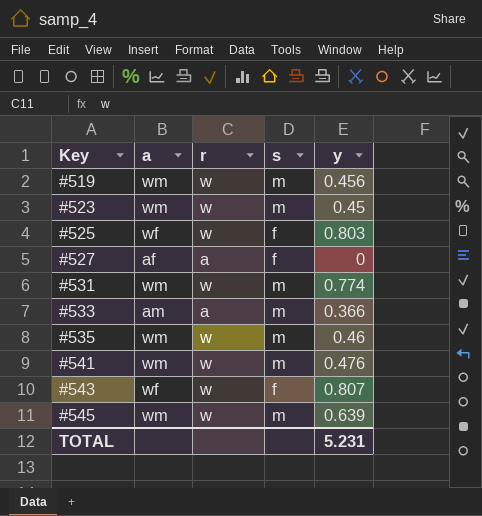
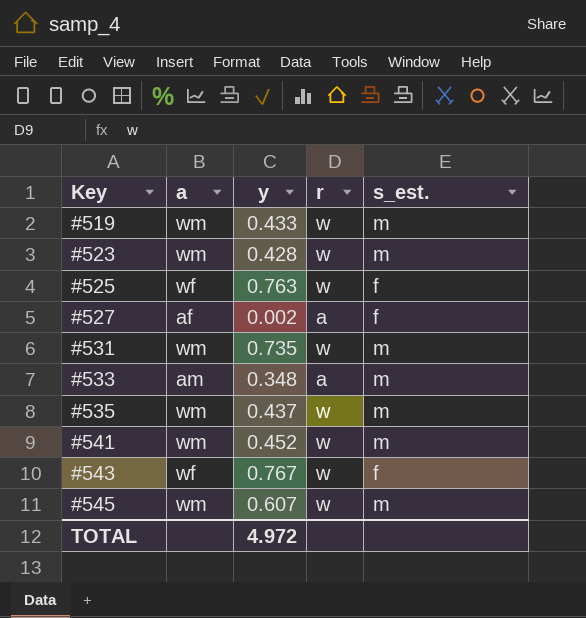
column y | position: 5 -> 3
column name: s -> s_est.
#519 | y: 0.456 -> 0.433
#523 | y: 0.45 -> 0.428
#525 | y: 0.803 -> 0.763
#527 | y: 0 -> 0.002
#531 | y: 0.774 -> 0.735
#533 | y: 0.366 -> 0.348
#535 | y: 0.46 -> 0.437
#541 | y: 0.476 -> 0.452
#543 | y: 0.807 -> 0.767
#545 | y: 0.639 -> 0.607
TOTAL | y: 5.231 -> 4.972

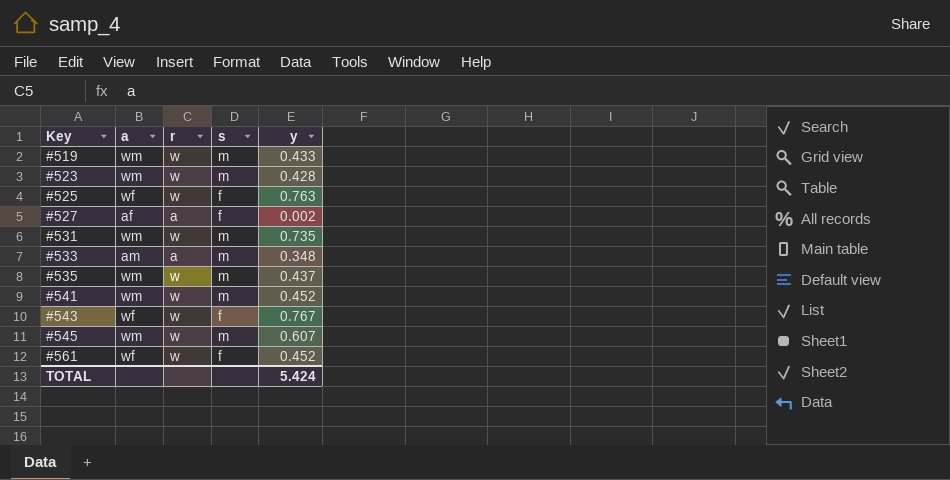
column name: s_est. -> s
column y | position: 3 -> 5
row #561: none -> wf | w | f | 0.452
TOTAL | y: 4.972 -> 5.424

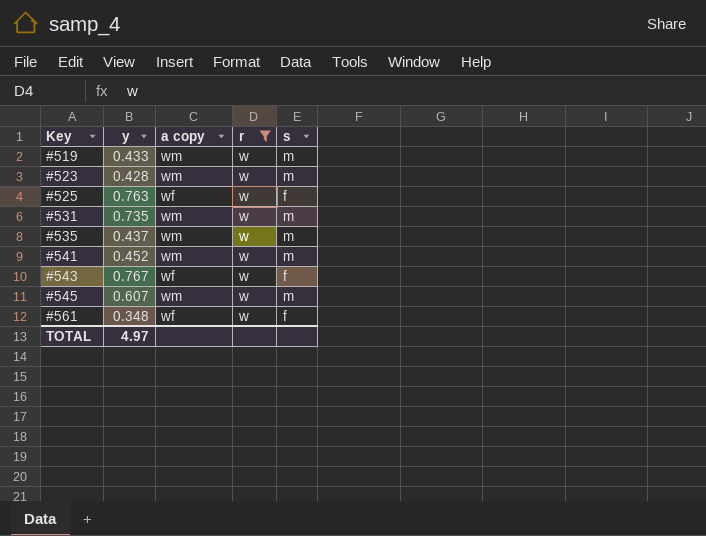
filter: none -> r = w
column y | position: 5 -> 2
column name: a -> a copy
#561 | y: 0.452 -> 0.348
TOTAL | y: 5.424 -> 4.97

